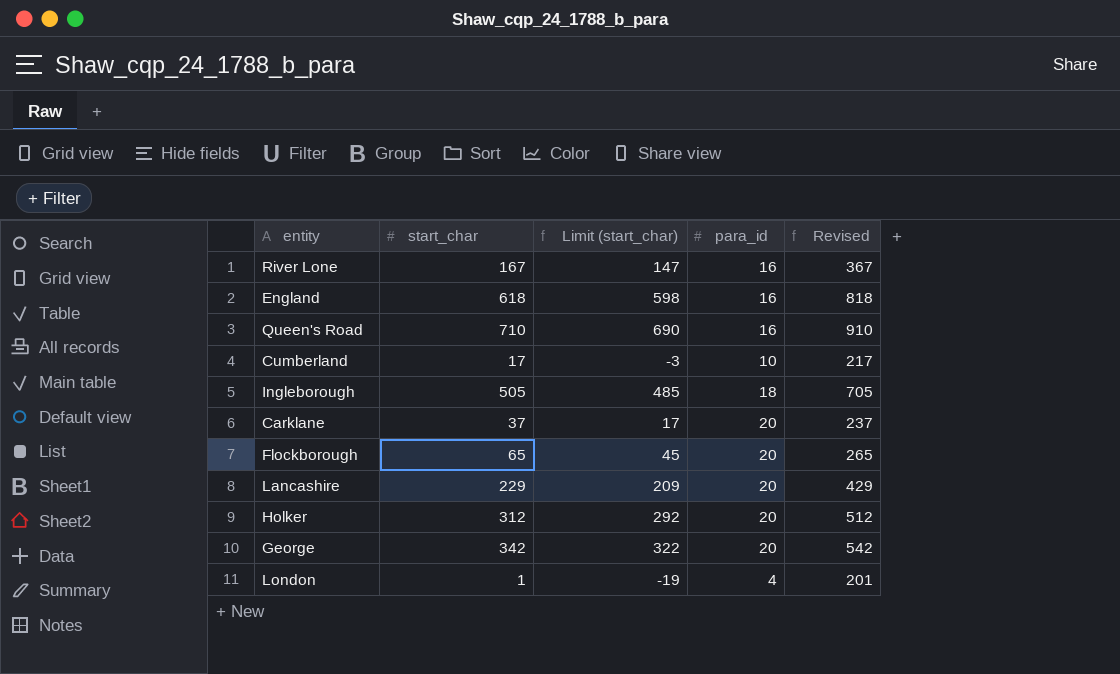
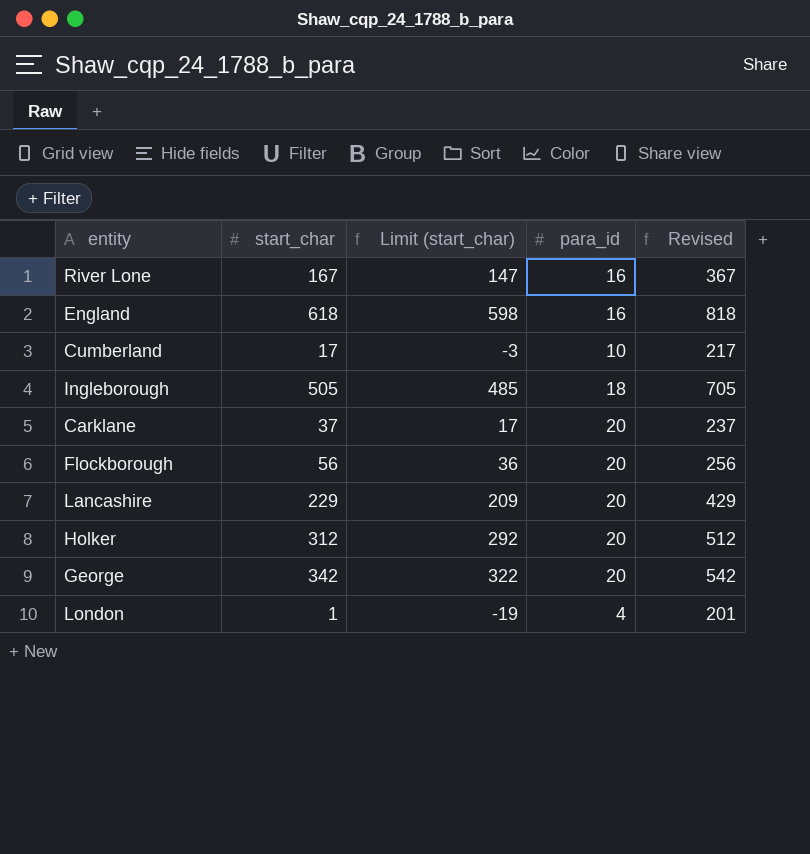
row Queen's Road: 710 | 690 | 16 | 910 -> none
Flockborough | start_char: 65 -> 56
Flockborough | Limit (start_char): 45 -> 36
Flockborough | Revised: 265 -> 256

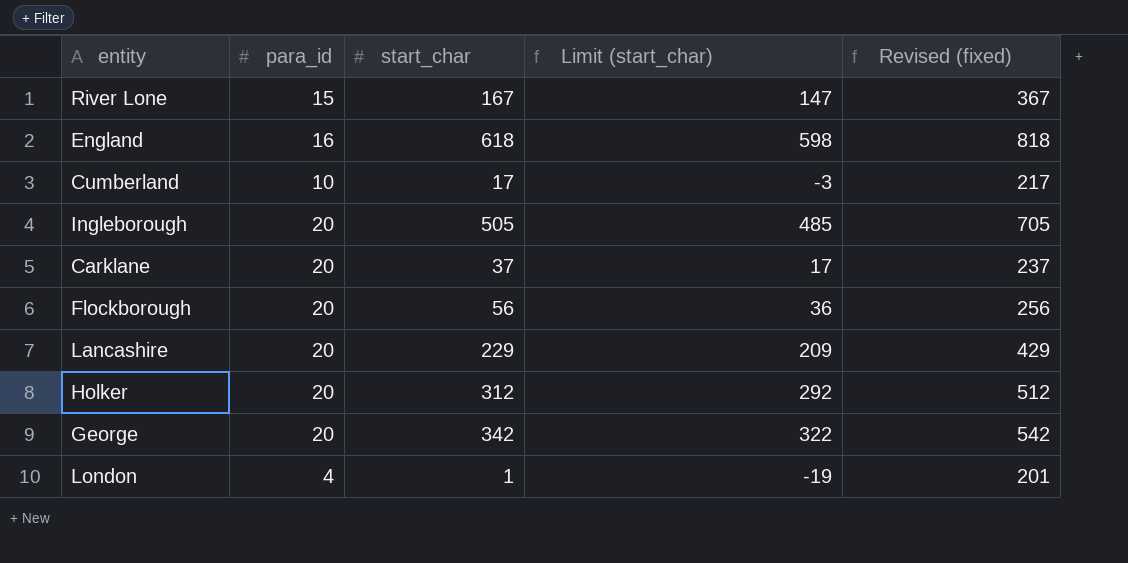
column para_id | position: 4 -> 2
column name: Revised -> Revised (fixed)
River Lone | para_id: 16 -> 15
Ingleborough | para_id: 18 -> 20

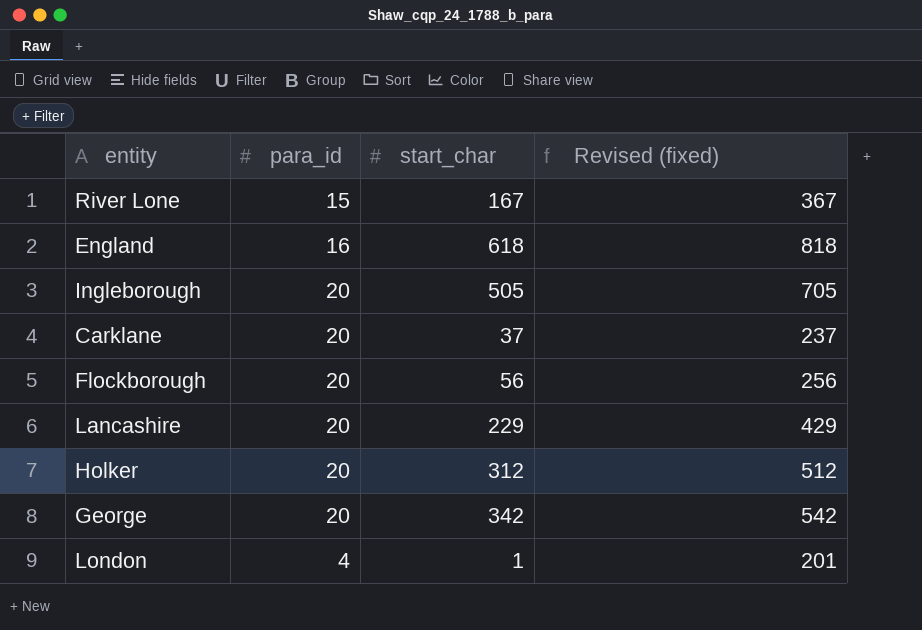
column Limit (start_char) | formula: [start_char] - 20 -> none
row Cumberland: 10 | 17 | -3 | 217 -> none

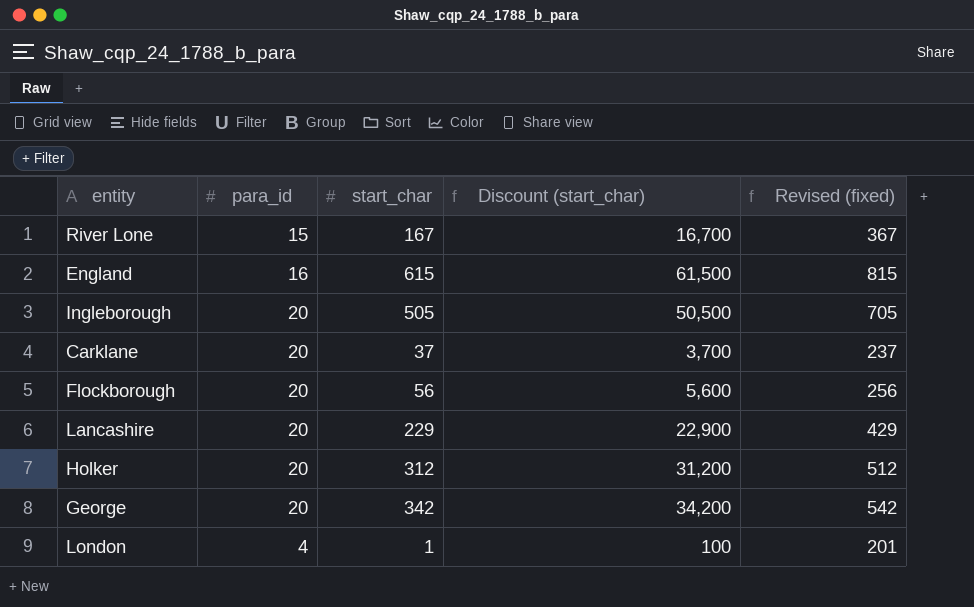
column Discount (start_char) | formula: none -> [start_char] * 100
England | start_char: 618 -> 615
England | Revised (fixed): 818 -> 815

